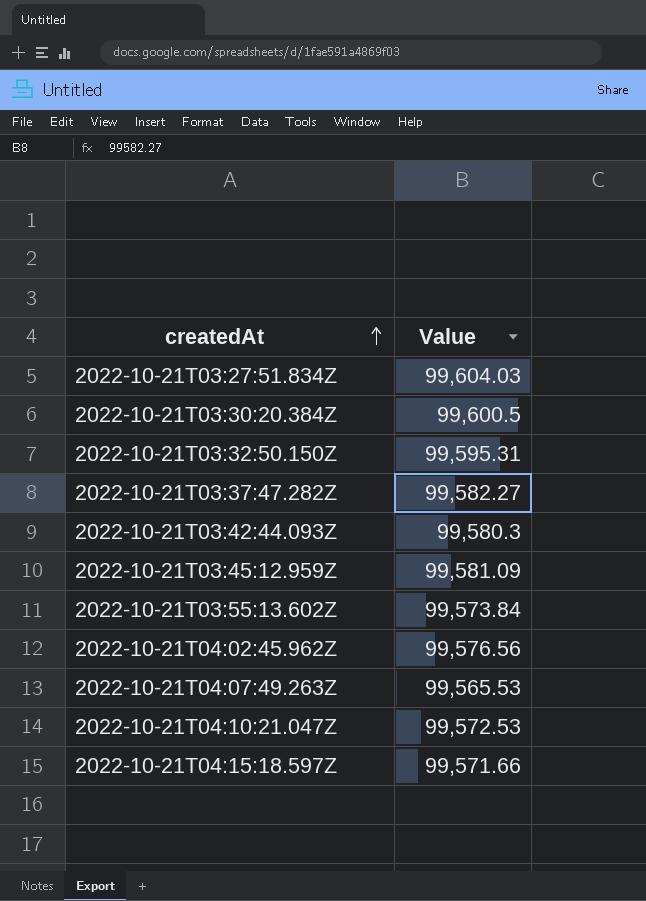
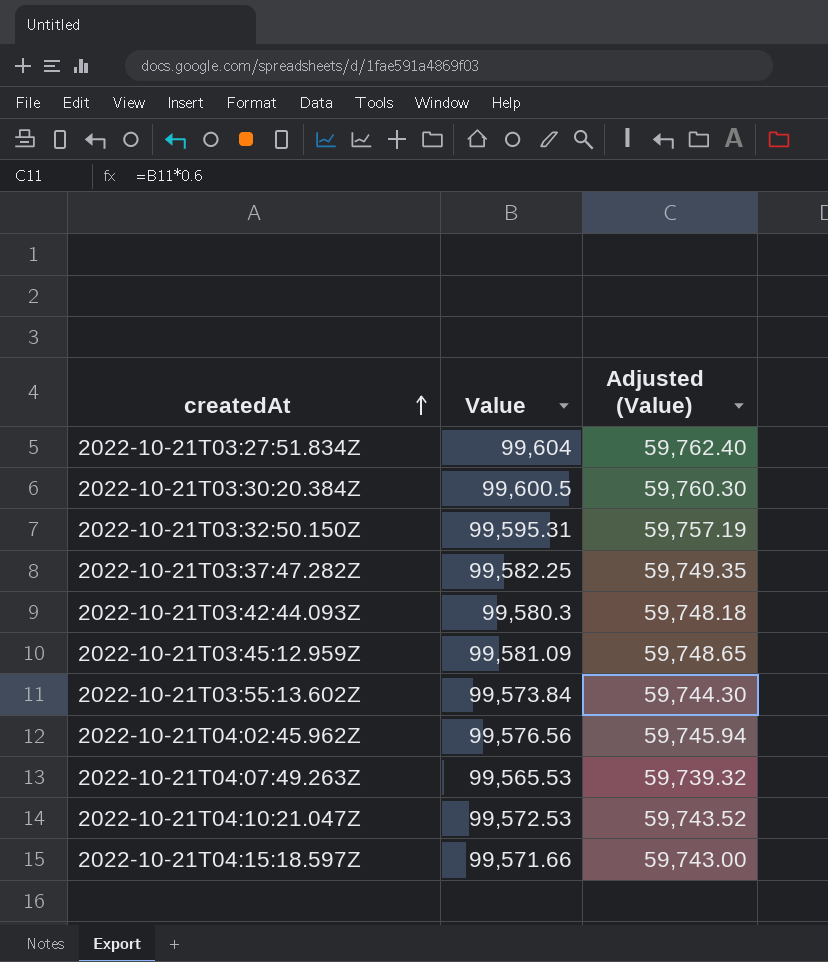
column Adjusted (Value) | formula: none -> [Value] * 0.6
2022-10-21T03:27:51.834Z | Value: 99,604.03 -> 99,604
2022-10-21T03:37:47.282Z | Value: 99,582.27 -> 99,582.25

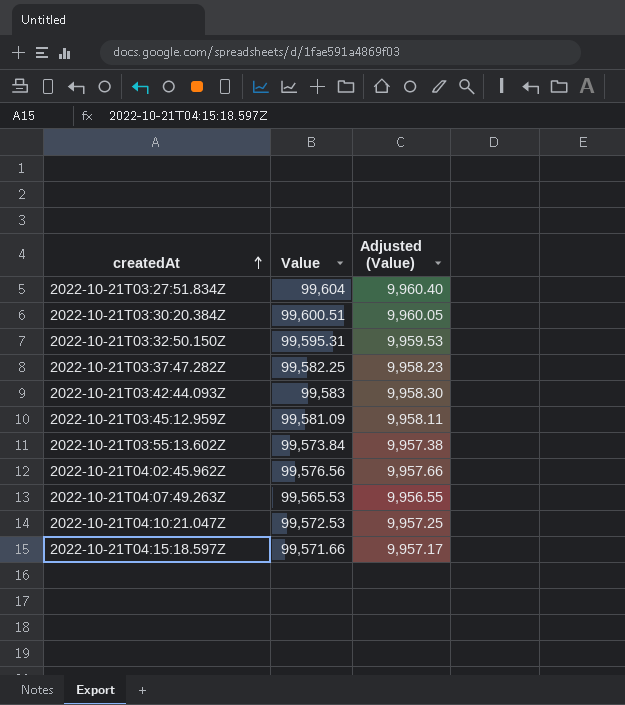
column Adjusted (Value) | formula: [Value] * 0.6 -> [Value] * 0.1
2022-10-21T03:30:20.384Z | Value: 99,600.5 -> 99,600.51
2022-10-21T03:42:44.093Z | Value: 99,580.3 -> 99,583

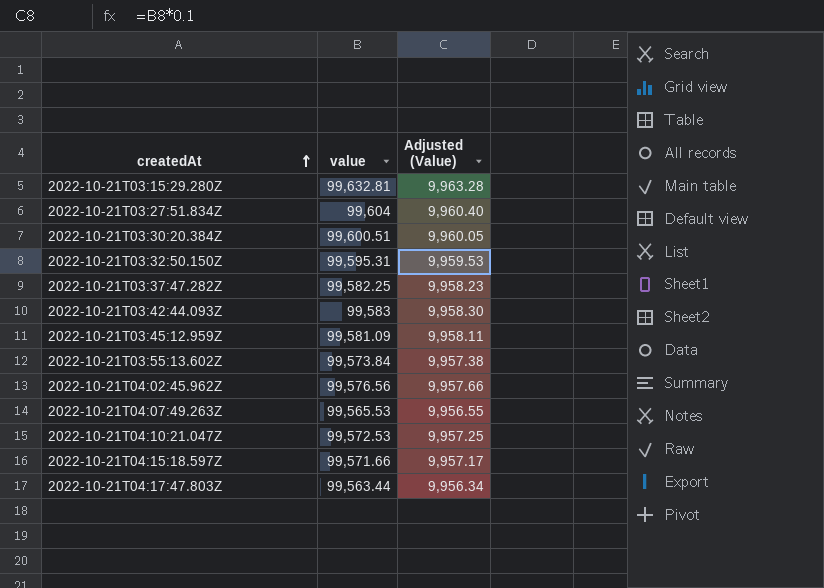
column name: Value -> value
row 2022-10-21T03:15:29.280Z: none -> 99,632.81 | 9,963.28
row 2022-10-21T04:17:47.803Z: none -> 99,563.44 | 9,956.34

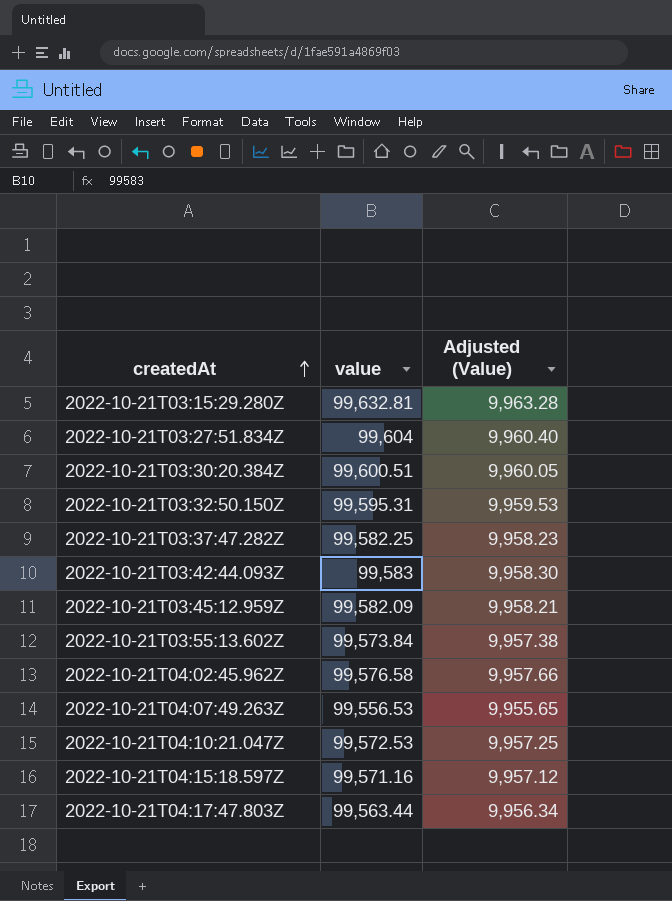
2022-10-21T03:45:12.959Z | value: 99,581.09 -> 99,582.09
2022-10-21T03:45:12.959Z | Adjusted (Value): 9,958.11 -> 9,958.21
2022-10-21T04:02:45.962Z | value: 99,576.56 -> 99,576.58
2022-10-21T04:07:49.263Z | value: 99,565.53 -> 99,556.53
2022-10-21T04:07:49.263Z | Adjusted (Value): 9,956.55 -> 9,955.65
2022-10-21T04:15:18.597Z | value: 99,571.66 -> 99,571.16
2022-10-21T04:15:18.597Z | Adjusted (Value): 9,957.17 -> 9,957.12

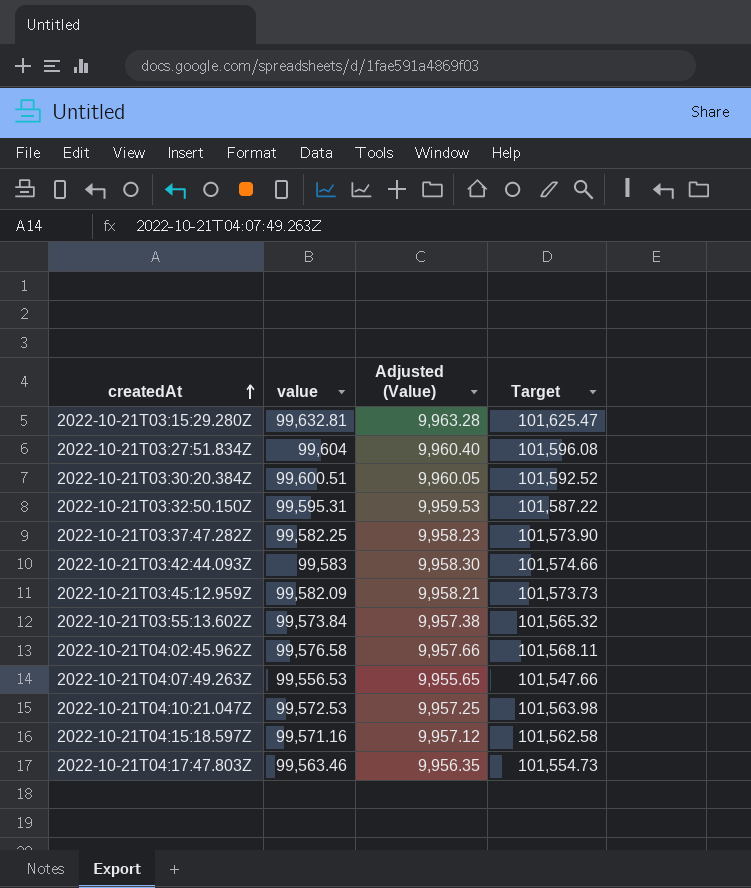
column Target | formula: none -> [value] * 1.02
2022-10-21T04:17:47.803Z | value: 99,563.44 -> 99,563.46
2022-10-21T04:17:47.803Z | Adjusted (Value): 9,956.34 -> 9,956.35

